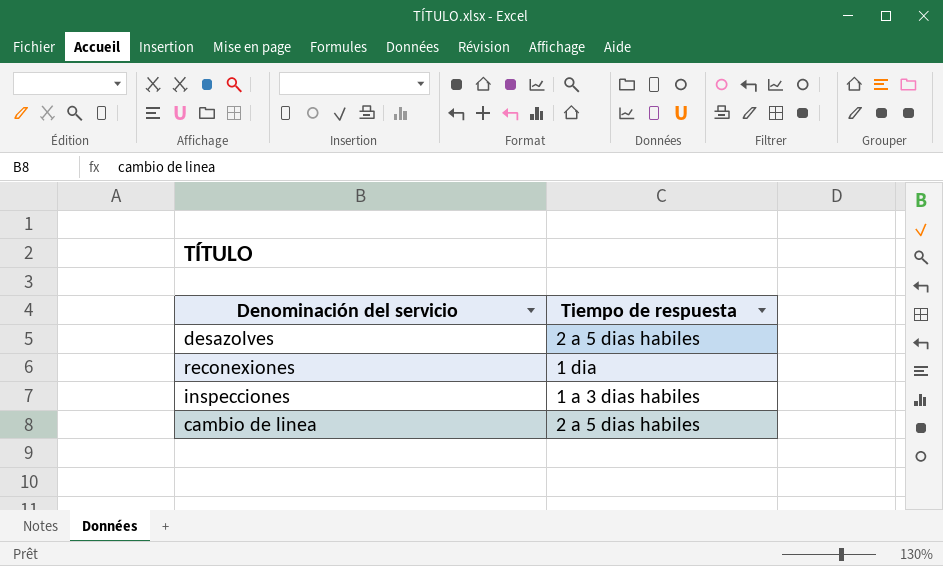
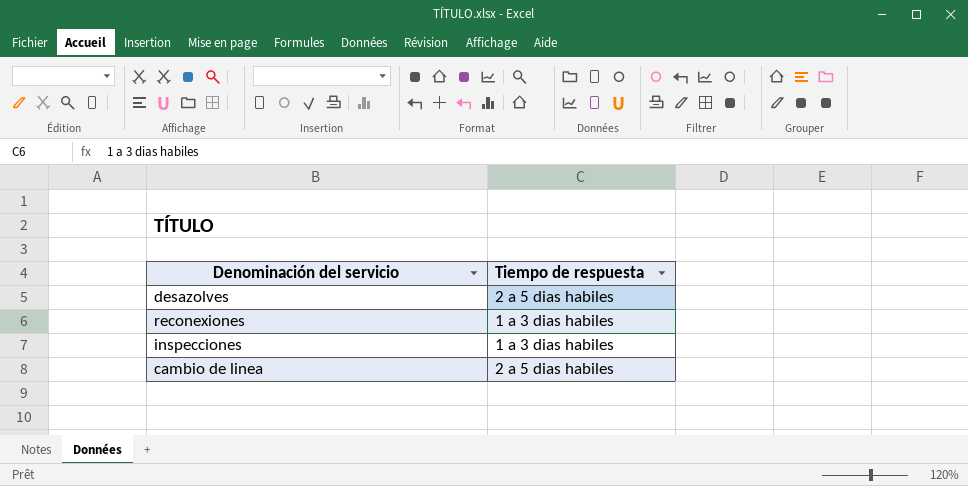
reconexiones | Tiempo de respuesta: 1 dia -> 1 a 3 dias habiles

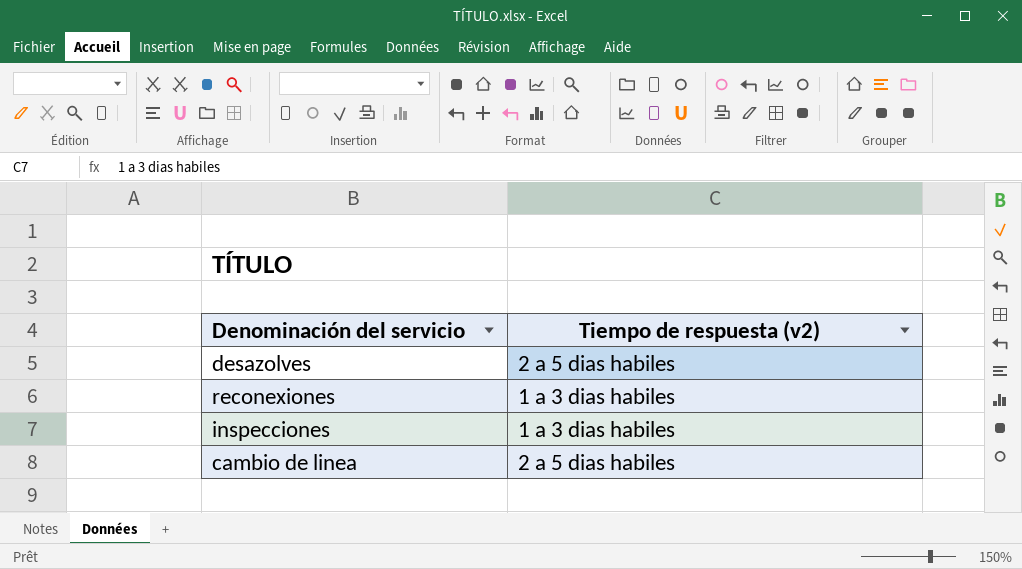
column name: Tiempo de respuesta -> Tiempo de respuesta (v2)

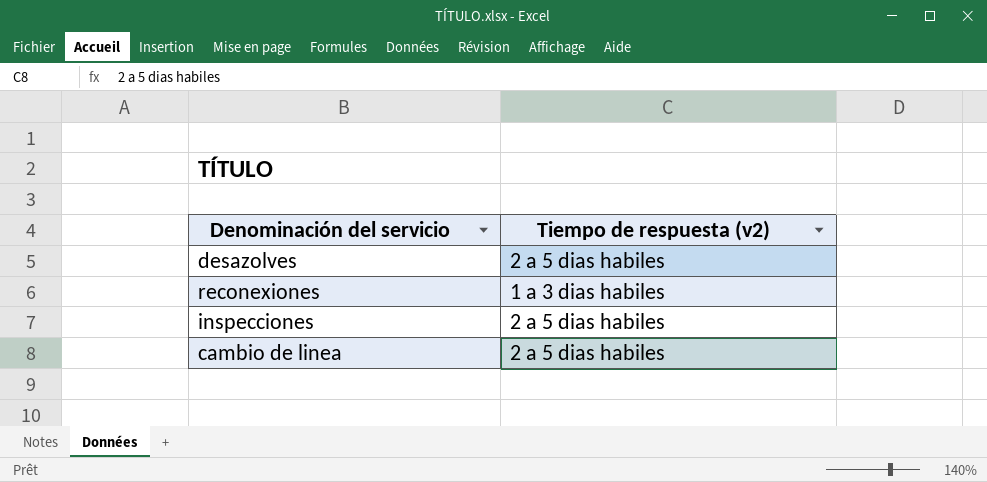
inspecciones | Tiempo de respuesta (v2): 1 a 3 dias habiles -> 2 a 5 dias habiles

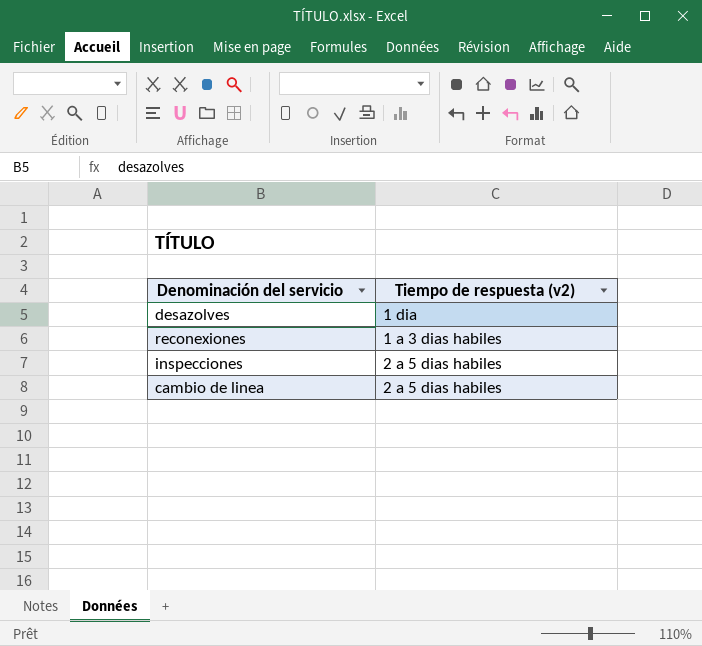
desazolves | Tiempo de respuesta (v2): 2 a 5 dias habiles -> 1 dia

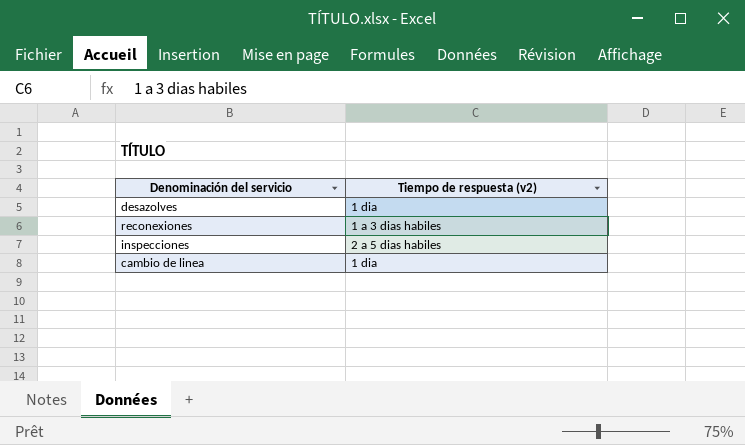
cambio de linea | Tiempo de respuesta (v2): 2 a 5 dias habiles -> 1 dia

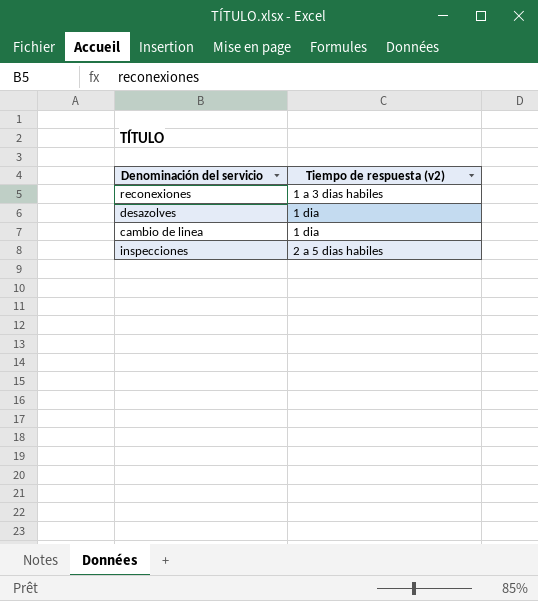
row order: none -> Tiempo de respuesta (v2) ascending

